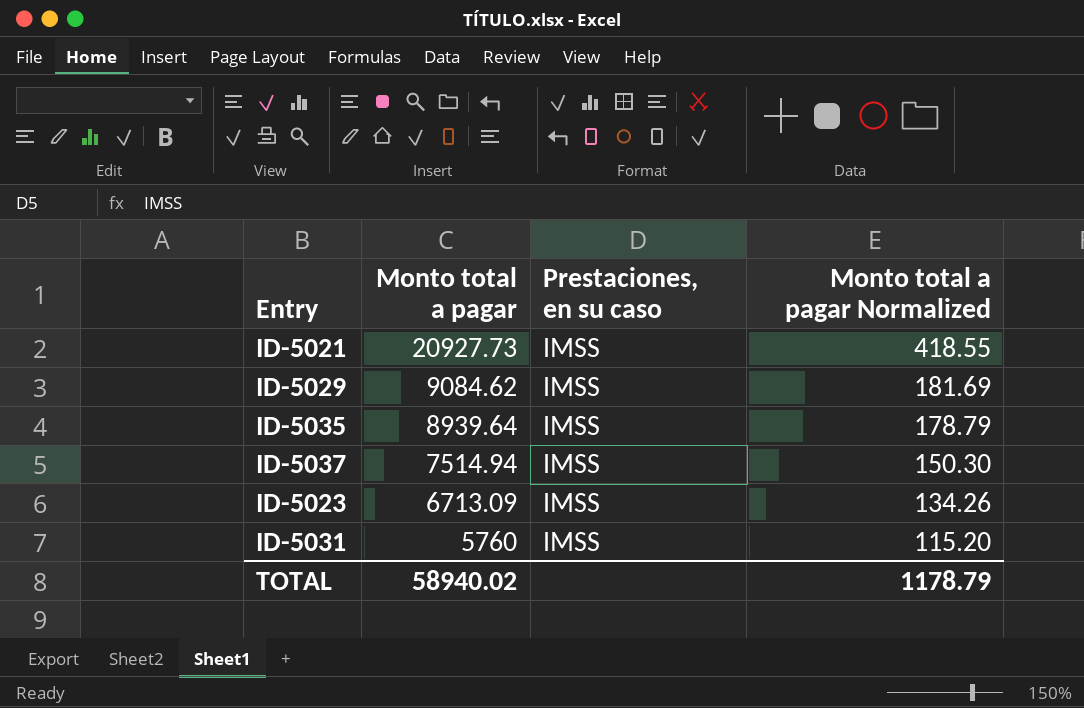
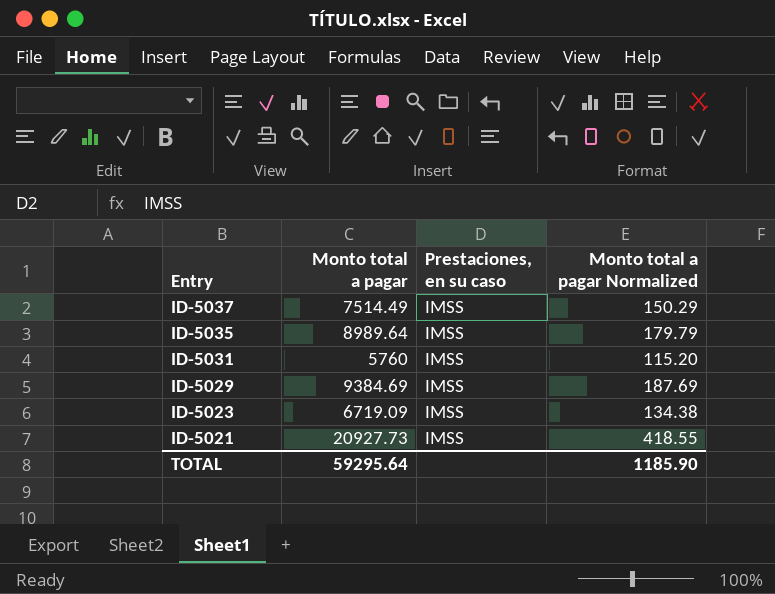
row order: Monto total a pagar descending -> Entry descending
ID-5037 | Monto total a pagar: 7514.94 -> 7514.49
ID-5037 | Monto total a pagar Normalized: 150.30 -> 150.29
ID-5035 | Monto total a pagar: 8939.64 -> 8989.64
ID-5035 | Monto total a pagar Normalized: 178.79 -> 179.79
ID-5029 | Monto total a pagar: 9084.62 -> 9384.69
ID-5029 | Monto total a pagar Normalized: 181.69 -> 187.69
ID-5023 | Monto total a pagar: 6713.09 -> 6719.09
ID-5023 | Monto total a pagar Normalized: 134.26 -> 134.38
TOTAL | Monto total a pagar: 58940.02 -> 59295.64
TOTAL | Monto total a pagar Normalized: 1178.79 -> 1185.90

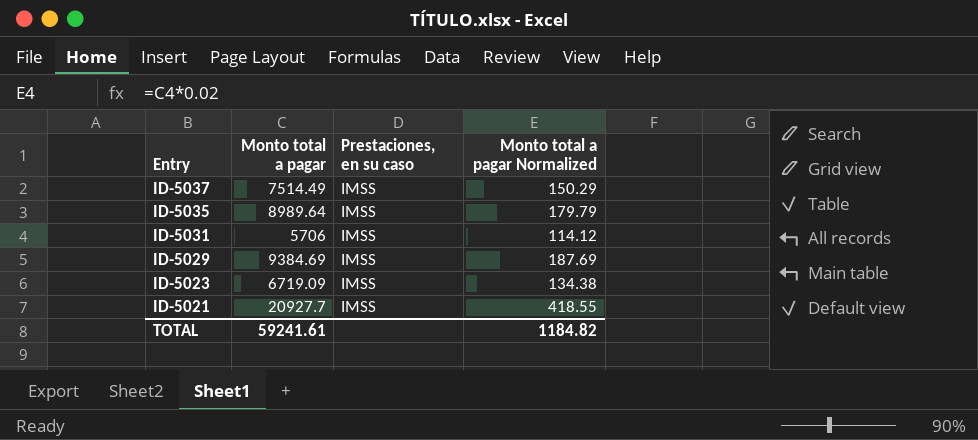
ID-5031 | Monto total a pagar: 5760 -> 5706
ID-5031 | Monto total a pagar Normalized: 115.20 -> 114.12
ID-5021 | Monto total a pagar: 20927.73 -> 20927.7
TOTAL | Monto total a pagar: 59295.64 -> 59241.61
TOTAL | Monto total a pagar Normalized: 1185.90 -> 1184.82

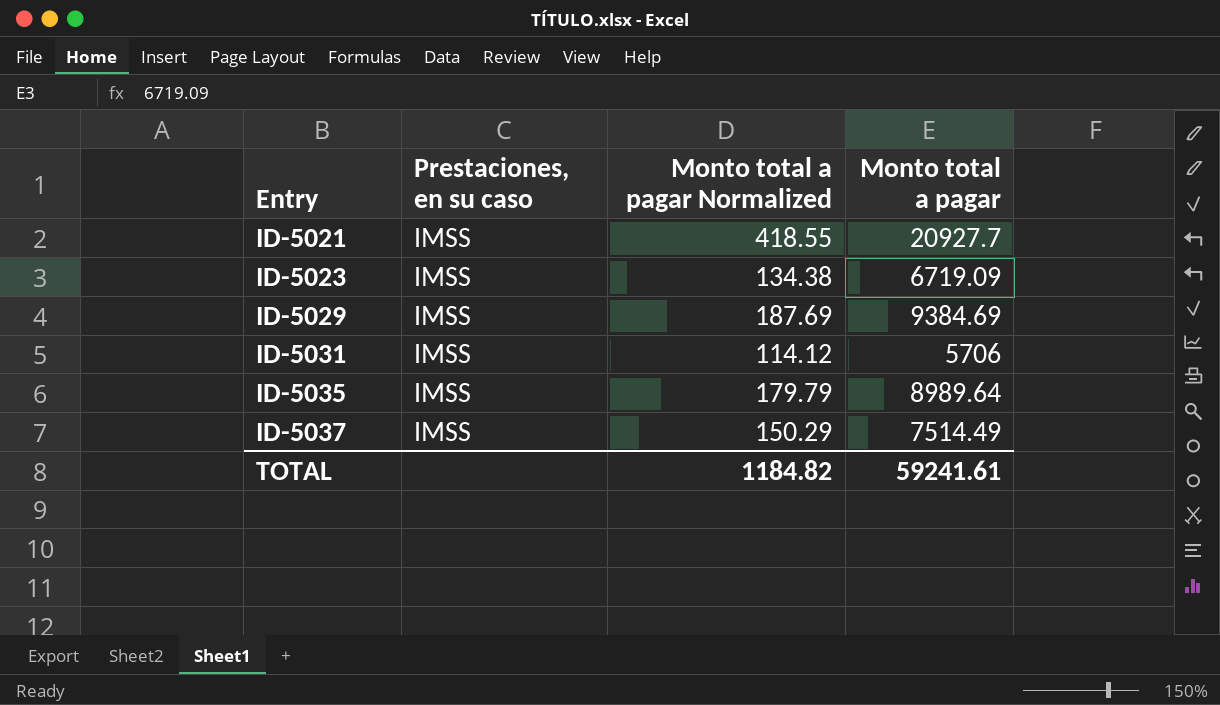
row order: Entry descending -> Entry ascending
column Monto total a pagar | position: 2 -> 4

